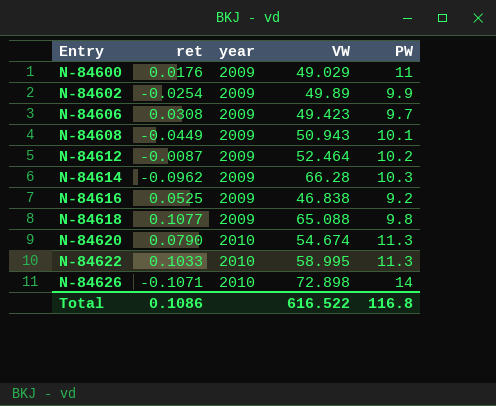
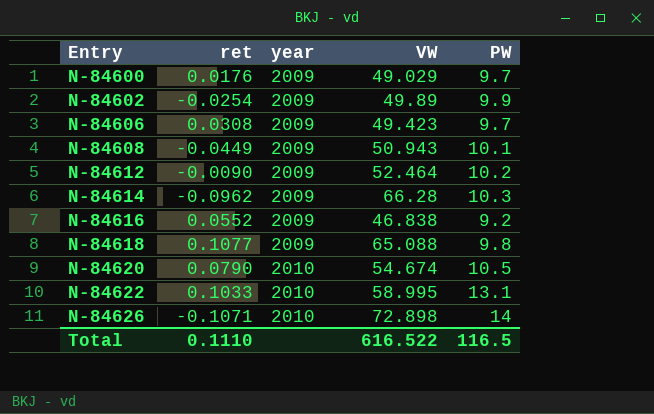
N-84600 | PW: 11 -> 9.7
N-84612 | ret: -0.0087 -> -0.0090
N-84616 | ret: 0.0525 -> 0.0552
N-84620 | PW: 11.3 -> 10.5
N-84622 | PW: 11.3 -> 13.1
Total | ret: 0.1086 -> 0.1110
Total | PW: 116.8 -> 116.5

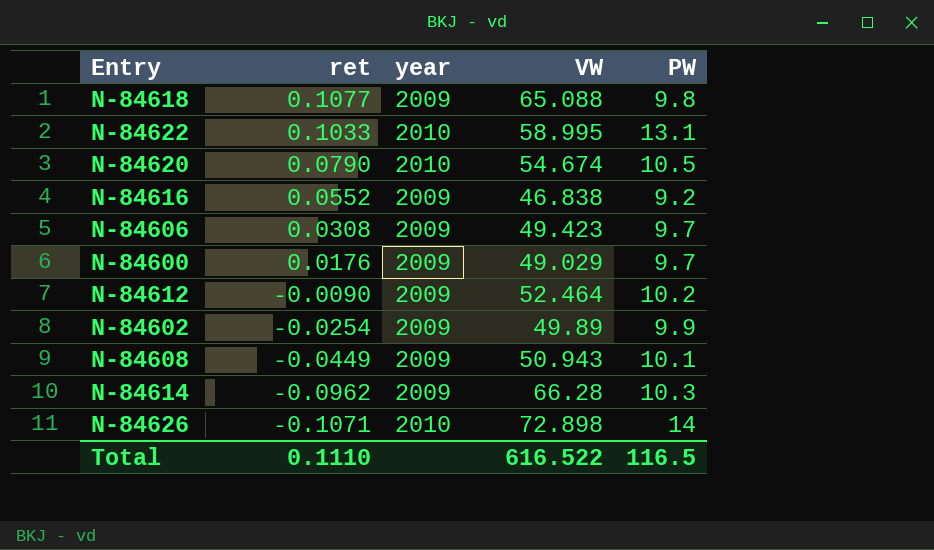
row order: Entry ascending -> ret descending

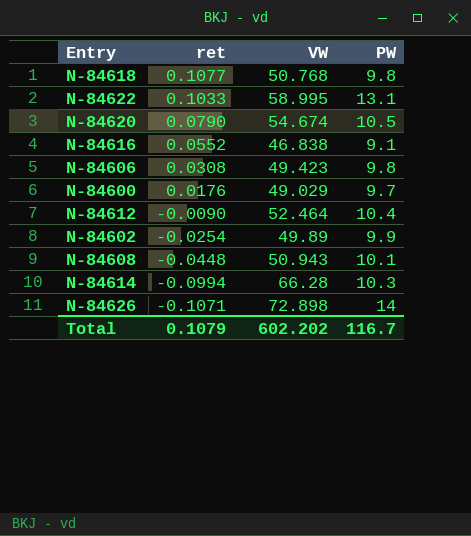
column year | position: 3 -> none
N-84618 | VW: 65.088 -> 50.768
N-84616 | PW: 9.2 -> 9.1
N-84606 | PW: 9.7 -> 9.8
N-84612 | PW: 10.2 -> 10.4
N-84608 | ret: -0.0449 -> -0.0448
N-84614 | ret: -0.0962 -> -0.0994
Total | ret: 0.1110 -> 0.1079
Total | VW: 616.522 -> 602.202
Total | PW: 116.5 -> 116.7

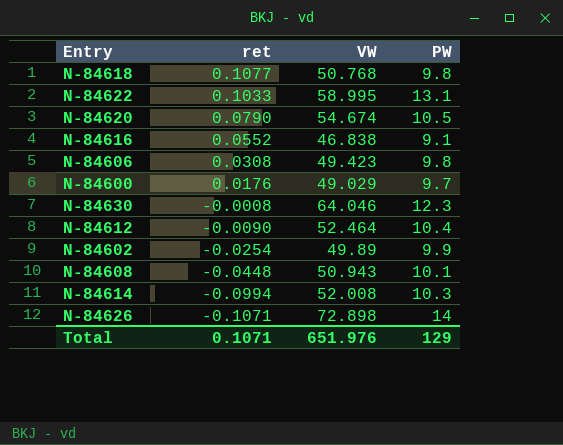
row N-84630: none -> -0.0008 | 64.046 | 12.3
N-84614 | VW: 66.28 -> 52.008
Total | ret: 0.1079 -> 0.1071
Total | VW: 602.202 -> 651.976
Total | PW: 116.7 -> 129

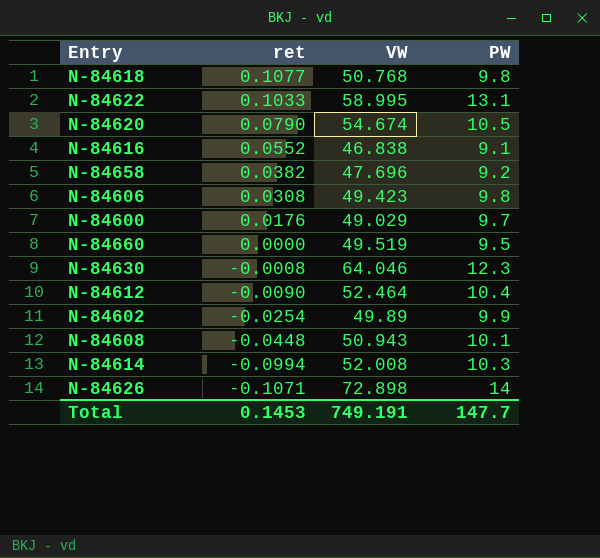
row N-84658: none -> 0.0382 | 47.696 | 9.2
row N-84660: none -> 0.0000 | 49.519 | 9.5
Total | ret: 0.1071 -> 0.1453
Total | VW: 651.976 -> 749.191
Total | PW: 129 -> 147.7

